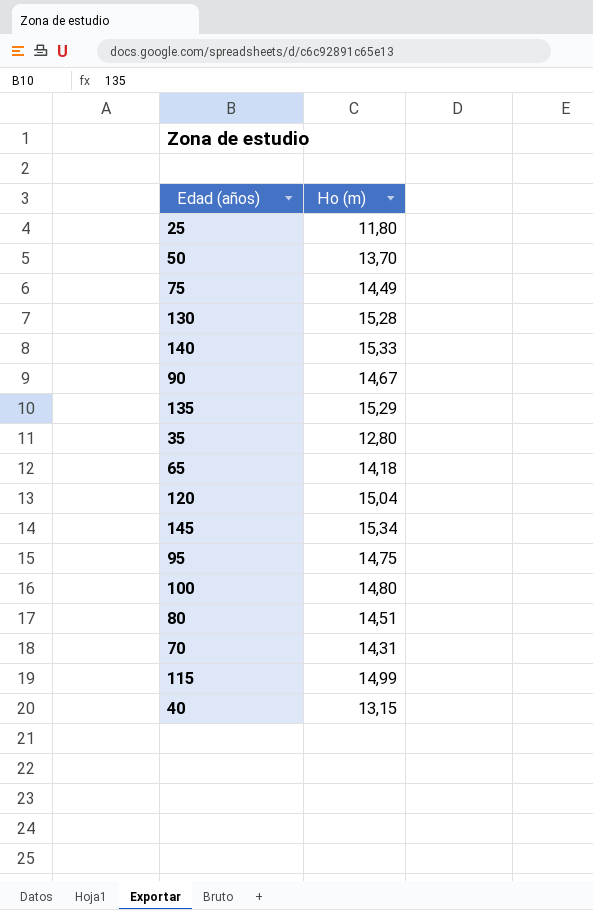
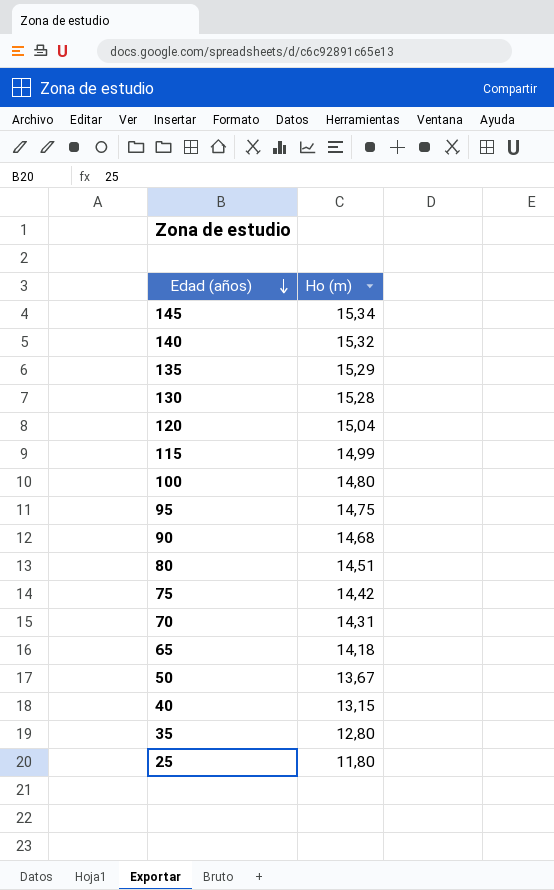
row order: none -> Edad (años) descending
140 | Ho (m): 15,33 -> 15,32
90 | Ho (m): 14,67 -> 14,68
75 | Ho (m): 14,49 -> 14,42
50 | Ho (m): 13,70 -> 13,67

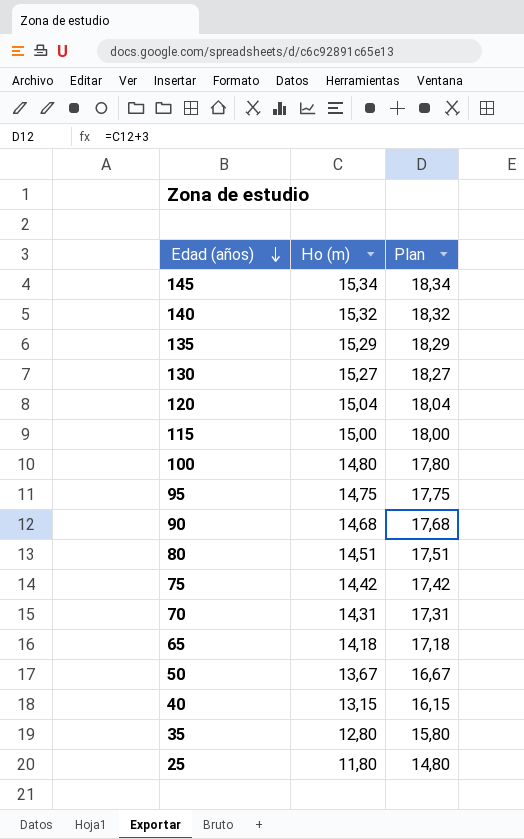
column Plan | formula: none -> [Ho (m)] + 3
130 | Ho (m): 15,28 -> 15,27
115 | Ho (m): 14,99 -> 15,00

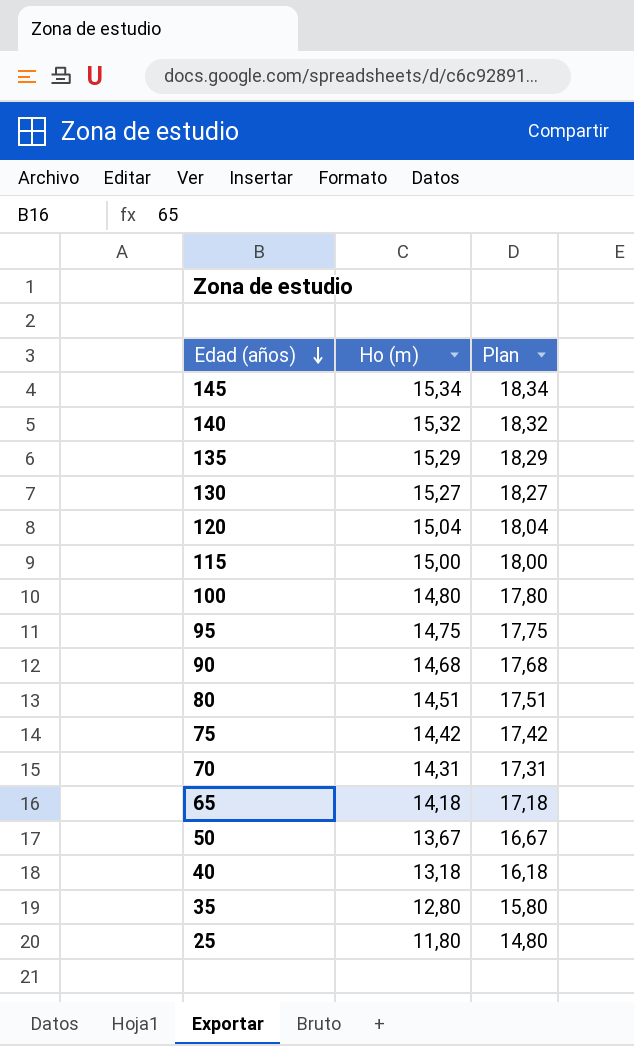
40 | Ho (m): 13,15 -> 13,18
40 | Plan: 16,15 -> 16,18

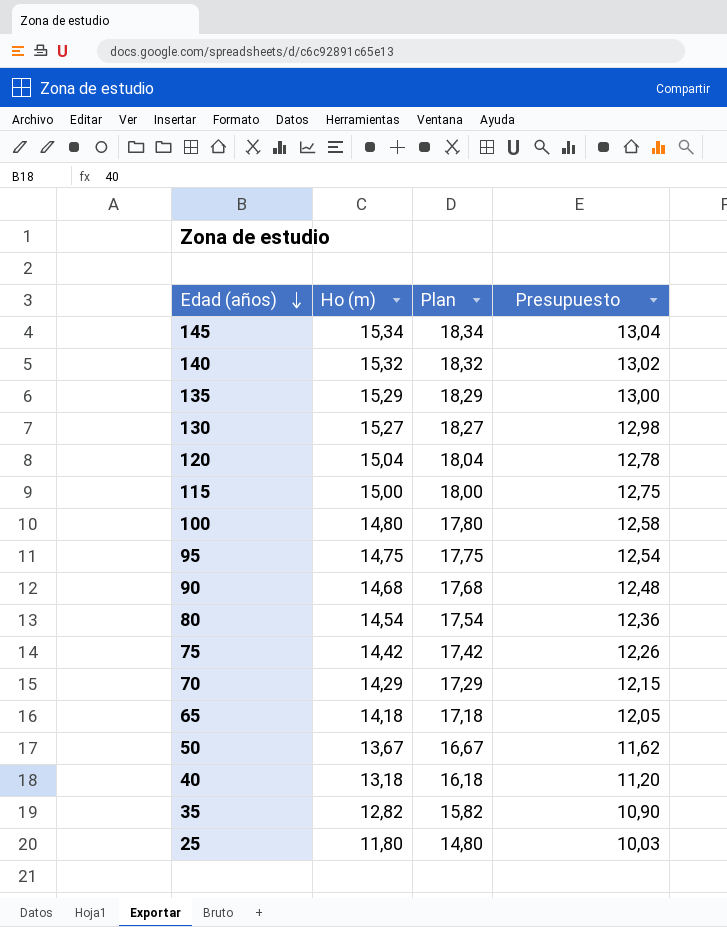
column Presupuesto | formula: none -> [Ho (m)] * 0,85
80 | Ho (m): 14,51 -> 14,54
80 | Plan: 17,51 -> 17,54
70 | Ho (m): 14,31 -> 14,29
70 | Plan: 17,31 -> 17,29
35 | Ho (m): 12,80 -> 12,82
35 | Plan: 15,80 -> 15,82

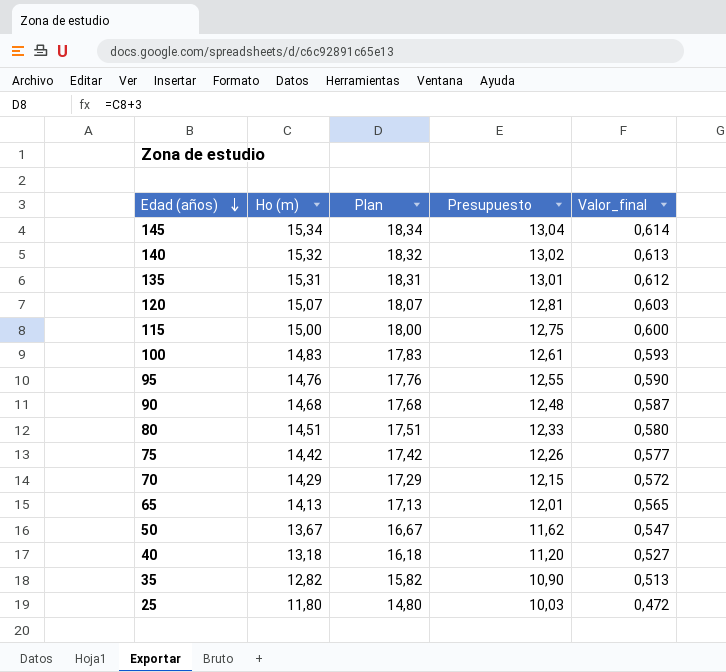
column Valor_final | formula: none -> [Ho (m)] * 0,04
row 130: 15,27 | 18,27 | 12,98 -> none
135 | Ho (m): 15,29 -> 15,31
135 | Plan: 18,29 -> 18,31
135 | Presupuesto: 13,00 -> 13,01
120 | Ho (m): 15,04 -> 15,07
120 | Plan: 18,04 -> 18,07
120 | Presupuesto: 12,78 -> 12,81
100 | Ho (m): 14,80 -> 14,83
100 | Plan: 17,80 -> 17,83
100 | Presupuesto: 12,58 -> 12,61
95 | Ho (m): 14,75 -> 14,76
95 | Plan: 17,75 -> 17,76
95 | Presupuesto: 12,54 -> 12,55
80 | Ho (m): 14,54 -> 14,51
80 | Plan: 17,54 -> 17,51
80 | Presupuesto: 12,36 -> 12,33
65 | Ho (m): 14,18 -> 14,13
65 | Plan: 17,18 -> 17,13
65 | Presupuesto: 12,05 -> 12,01

